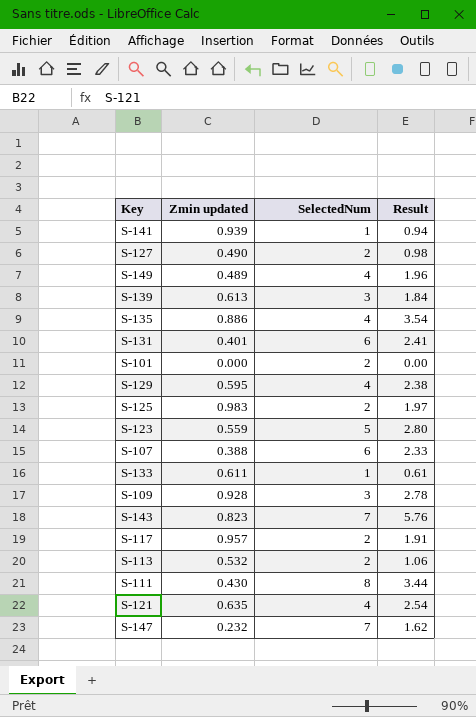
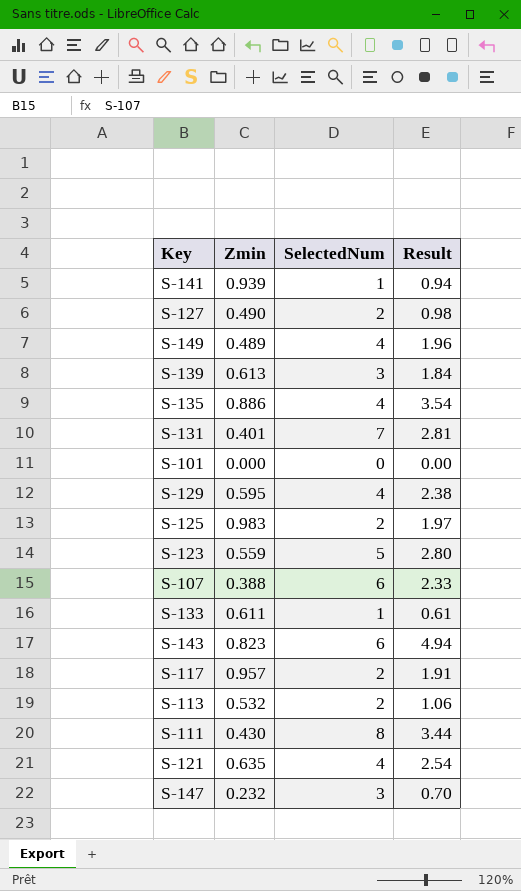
column name: Zmin updated -> Zmin
row S-109: 0.928 | 3 | 2.78 -> none
S-131 | SelectedNum: 6 -> 7
S-131 | Result: 2.41 -> 2.81
S-101 | SelectedNum: 2 -> 0
S-143 | SelectedNum: 7 -> 6
S-143 | Result: 5.76 -> 4.94
S-147 | SelectedNum: 7 -> 3
S-147 | Result: 1.62 -> 0.70

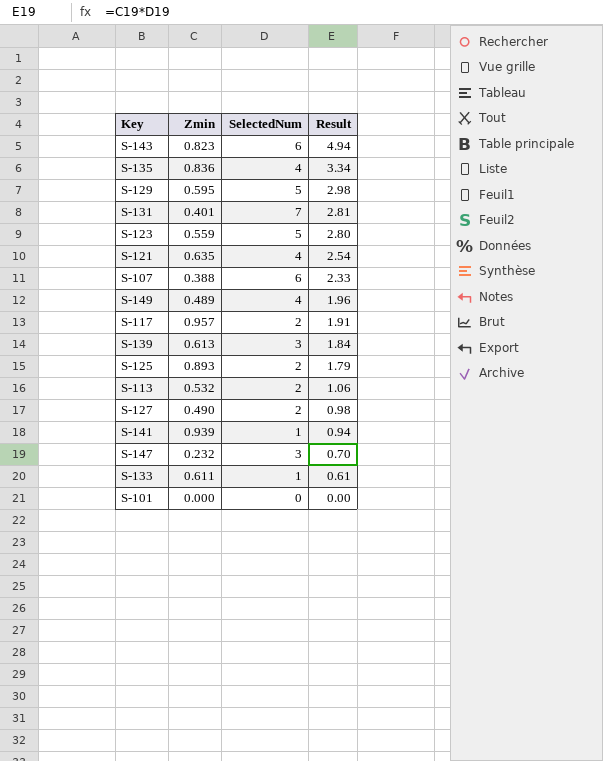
row order: none -> Result descending
row S-111: 0.430 | 8 | 3.44 -> none
S-135 | Zmin: 0.886 -> 0.836
S-135 | Result: 3.54 -> 3.34
S-129 | SelectedNum: 4 -> 5
S-129 | Result: 2.38 -> 2.98
S-125 | Zmin: 0.983 -> 0.893
S-125 | Result: 1.97 -> 1.79

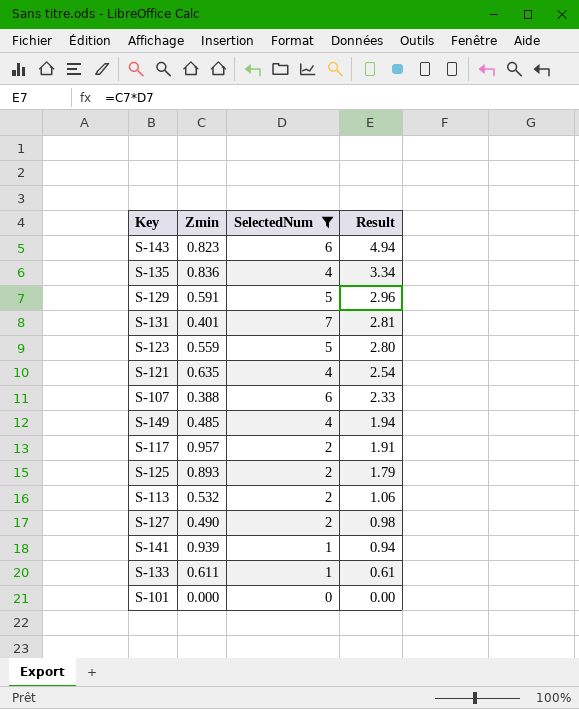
filter: none -> SelectedNum != 3
S-129 | Zmin: 0.595 -> 0.591
S-129 | Result: 2.98 -> 2.96
S-149 | Zmin: 0.489 -> 0.485
S-149 | Result: 1.96 -> 1.94

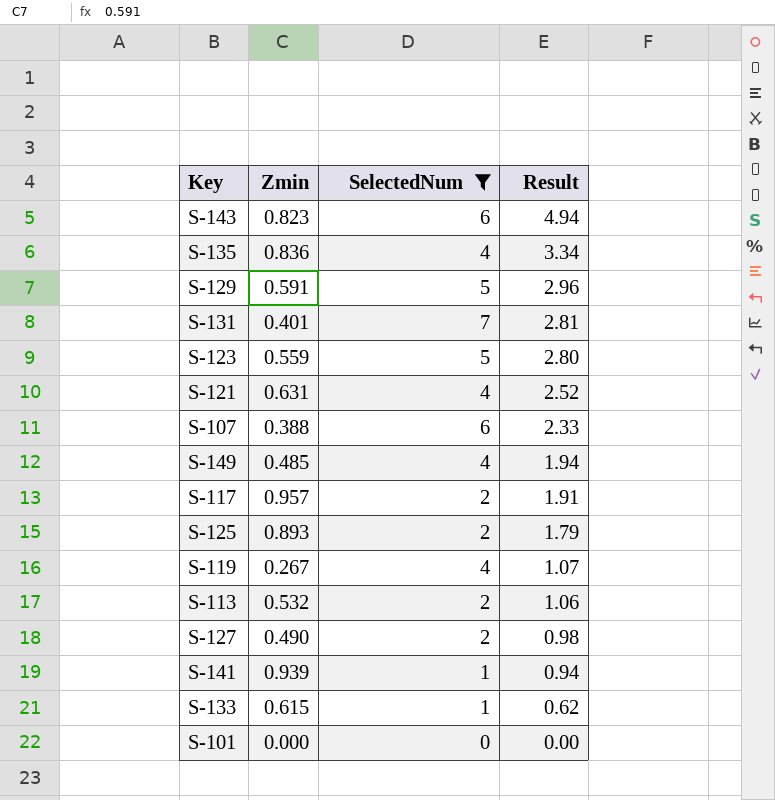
S-121 | Zmin: 0.635 -> 0.631
S-121 | Result: 2.54 -> 2.52
row S-119: none -> 0.267 | 4 | 1.07
S-133 | Zmin: 0.611 -> 0.615
S-133 | Result: 0.61 -> 0.62

